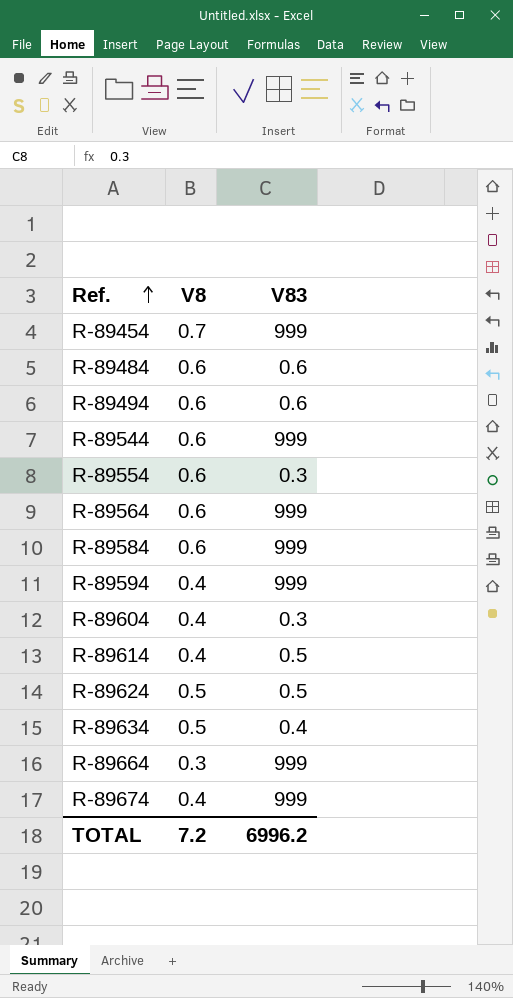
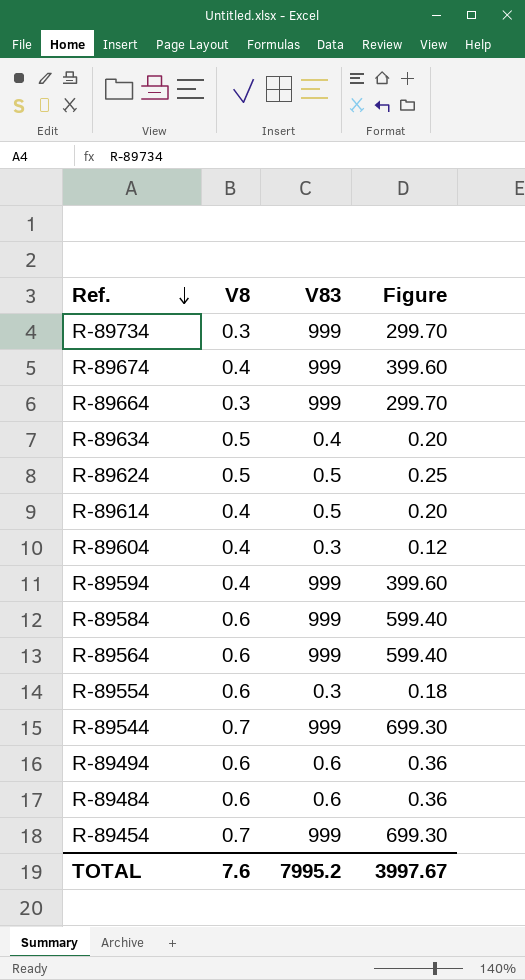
row order: Ref. ascending -> Ref. descending
column Figure | formula: none -> [V8] * [V83]
row R-89734: none -> 0.3 | 999 | 299.70
R-89544 | V8: 0.6 -> 0.7
TOTAL | V8: 7.2 -> 7.6
TOTAL | V83: 6996.2 -> 7995.2

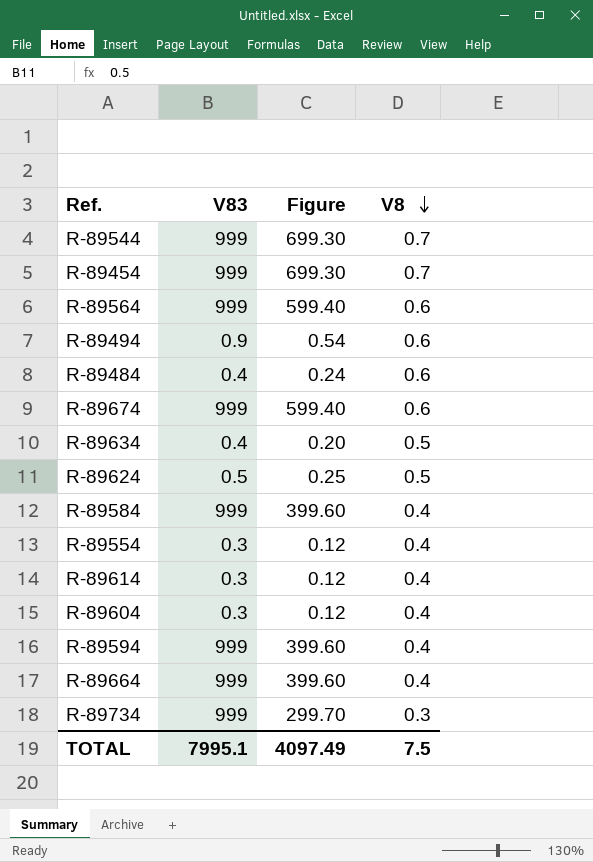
row order: Ref. descending -> V8 descending
column V8 | position: 2 -> 4
R-89494 | V83: 0.6 -> 0.9
R-89494 | Figure: 0.36 -> 0.54
R-89484 | V83: 0.6 -> 0.4
R-89484 | Figure: 0.36 -> 0.24
R-89674 | Figure: 399.60 -> 599.40
R-89674 | V8: 0.4 -> 0.6
R-89584 | Figure: 599.40 -> 399.60
R-89584 | V8: 0.6 -> 0.4
R-89554 | Figure: 0.18 -> 0.12
R-89554 | V8: 0.6 -> 0.4
R-89614 | V83: 0.5 -> 0.3
R-89614 | Figure: 0.20 -> 0.12
R-89664 | Figure: 299.70 -> 399.60
R-89664 | V8: 0.3 -> 0.4
TOTAL | V83: 7995.2 -> 7995.1
TOTAL | Figure: 3997.67 -> 4097.49
TOTAL | V8: 7.6 -> 7.5

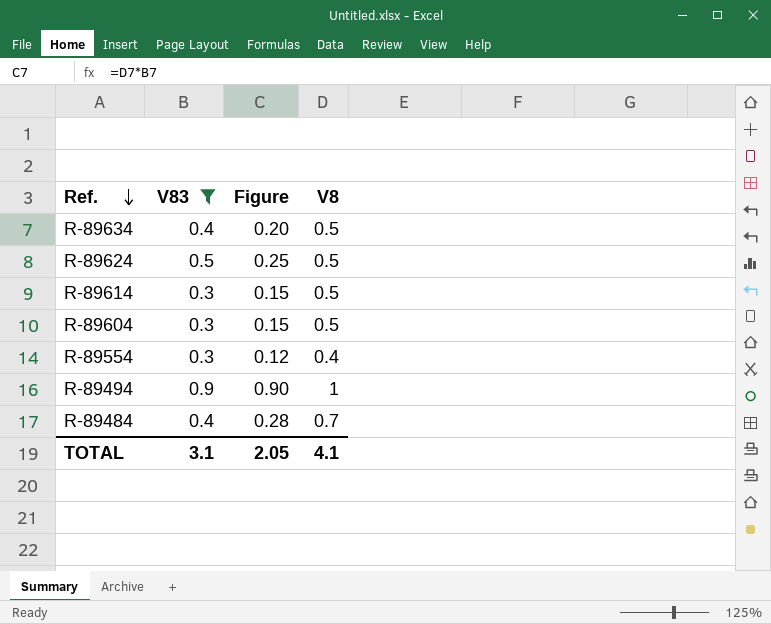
filter: none -> V83 != 999
row order: V8 descending -> Ref. descending
R-89614 | Figure: 0.12 -> 0.15
R-89614 | V8: 0.4 -> 0.5
R-89604 | Figure: 0.12 -> 0.15
R-89604 | V8: 0.4 -> 0.5
R-89494 | Figure: 0.54 -> 0.90
R-89494 | V8: 0.6 -> 1
R-89484 | Figure: 0.24 -> 0.28
R-89484 | V8: 0.6 -> 0.7
TOTAL | V83: 7995.1 -> 3.1
TOTAL | Figure: 4097.49 -> 2.05
TOTAL | V8: 7.5 -> 4.1

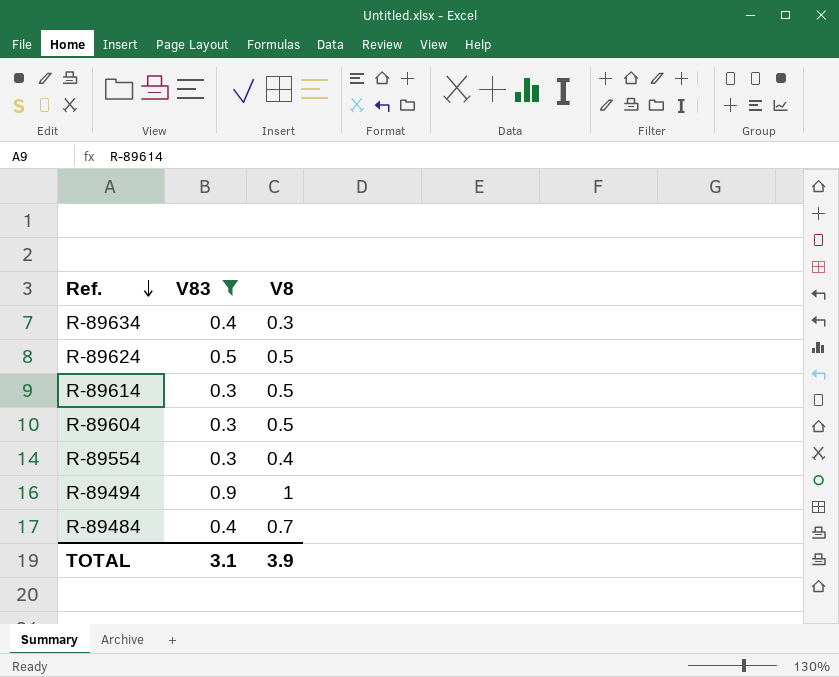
column Figure | formula: [V83] * [V8] -> none
R-89634 | V8: 0.5 -> 0.3
TOTAL | V8: 4.1 -> 3.9

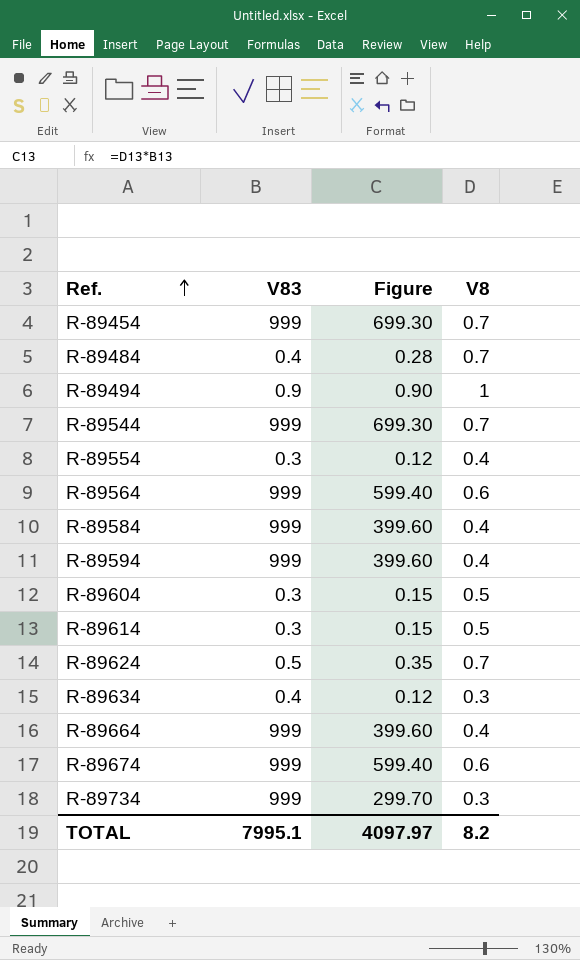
filter: V83 != 999 -> none
row order: Ref. descending -> Ref. ascending
column Figure | formula: none -> [V83] * [V8]
R-89624 | V8: 0.5 -> 0.7
TOTAL | V83: 3.1 -> 7995.1
TOTAL | V8: 3.9 -> 8.2

